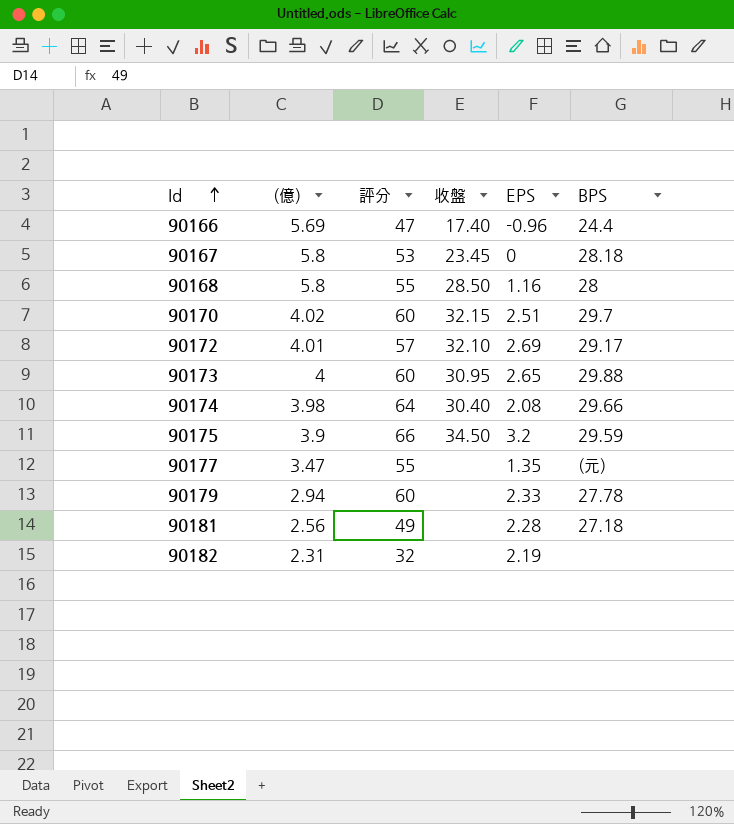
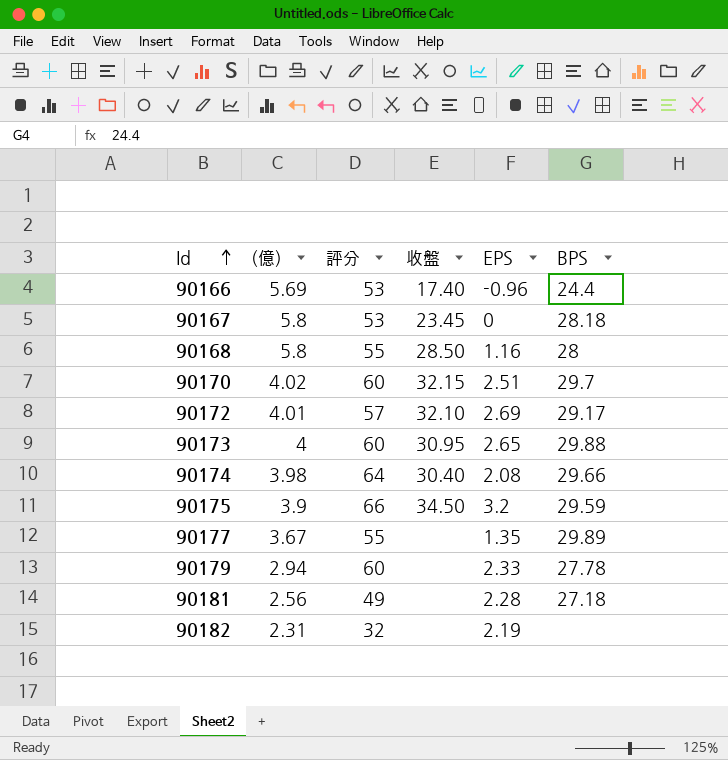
90166 | 評分: 47 -> 53
90177 | (億): 3.47 -> 3.67
90177 | BPS: (元) -> 29.89

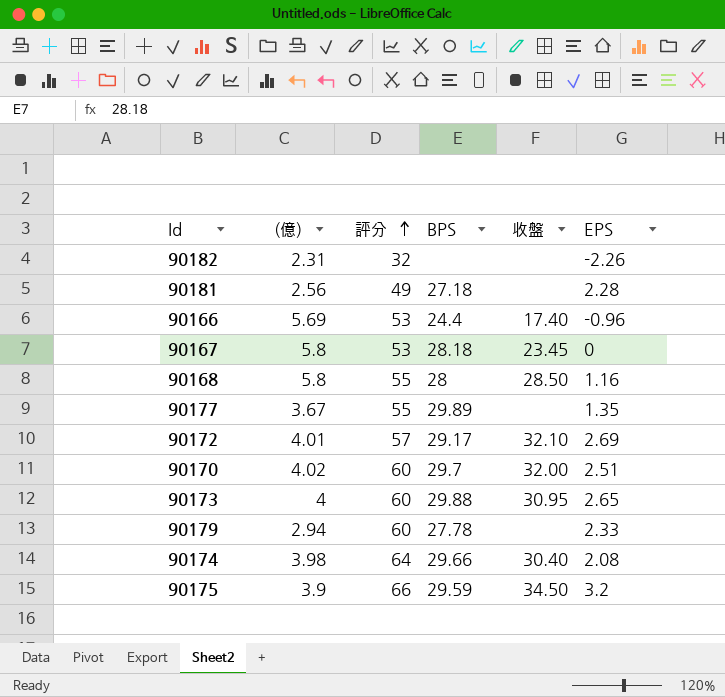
row order: Id ascending -> 評分 ascending
column BPS | position: 6 -> 4
90182 | EPS: 2.19 -> -2.26
90170 | 收盤: 32.15 -> 32.00

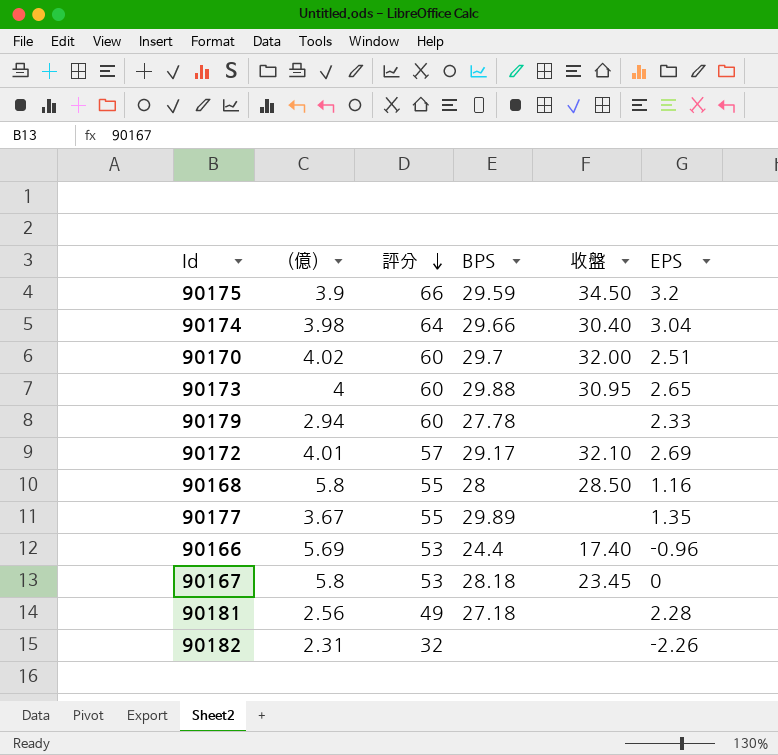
row order: 評分 ascending -> 評分 descending
90174 | EPS: 2.08 -> 3.04

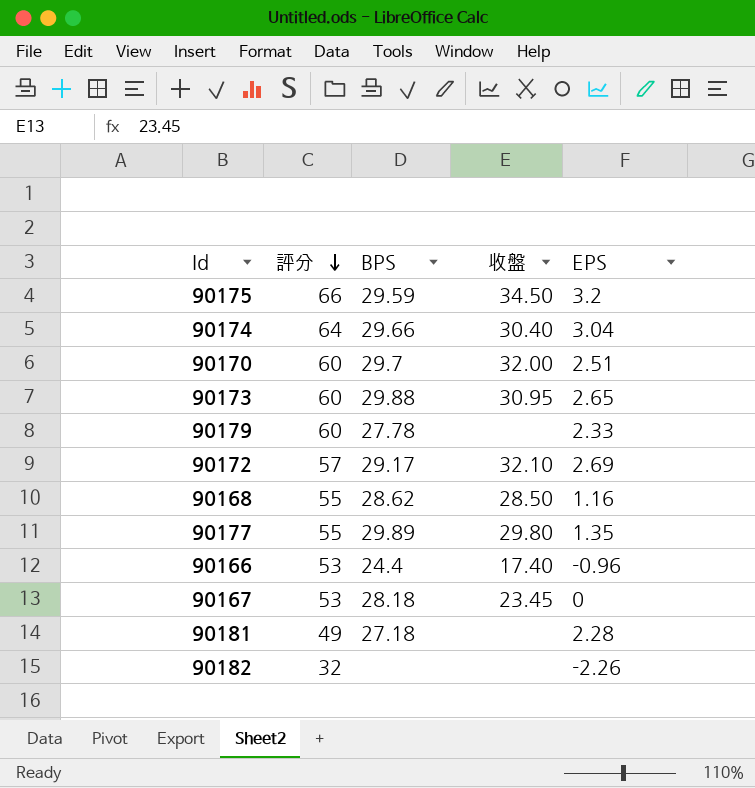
column (億) | position: 2 -> none
90168 | BPS: 28 -> 28.62
90177 | 收盤: none -> 29.80

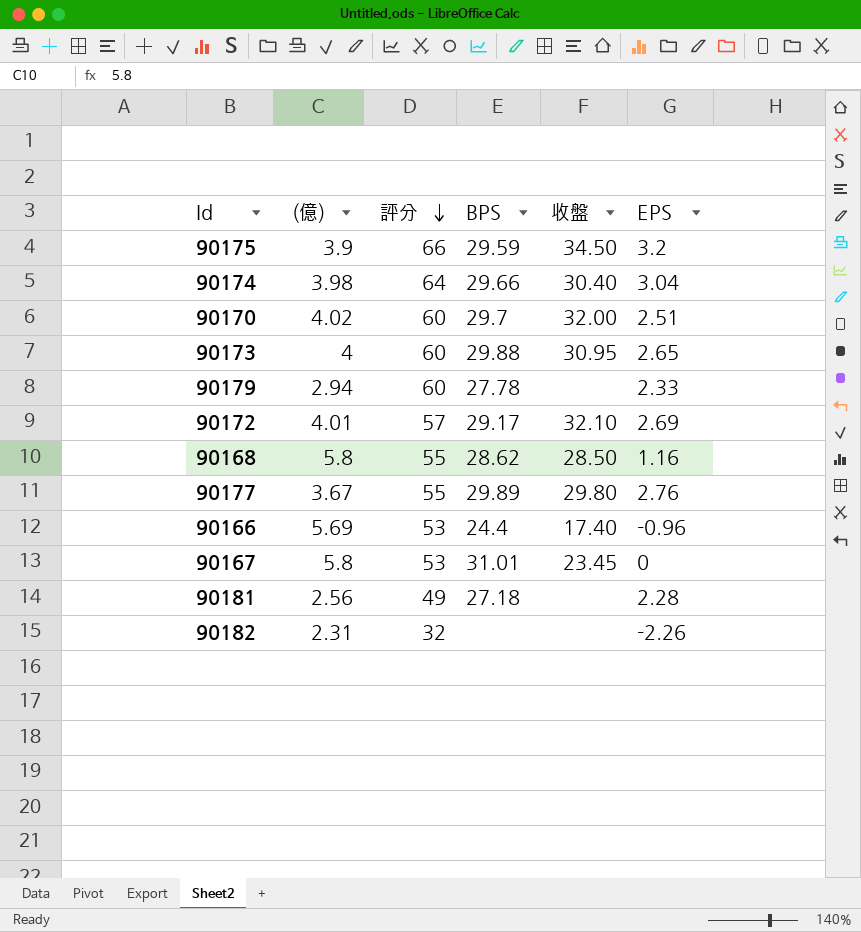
column (億) | position: none -> 2
90177 | EPS: 1.35 -> 2.76
90167 | BPS: 28.18 -> 31.01

